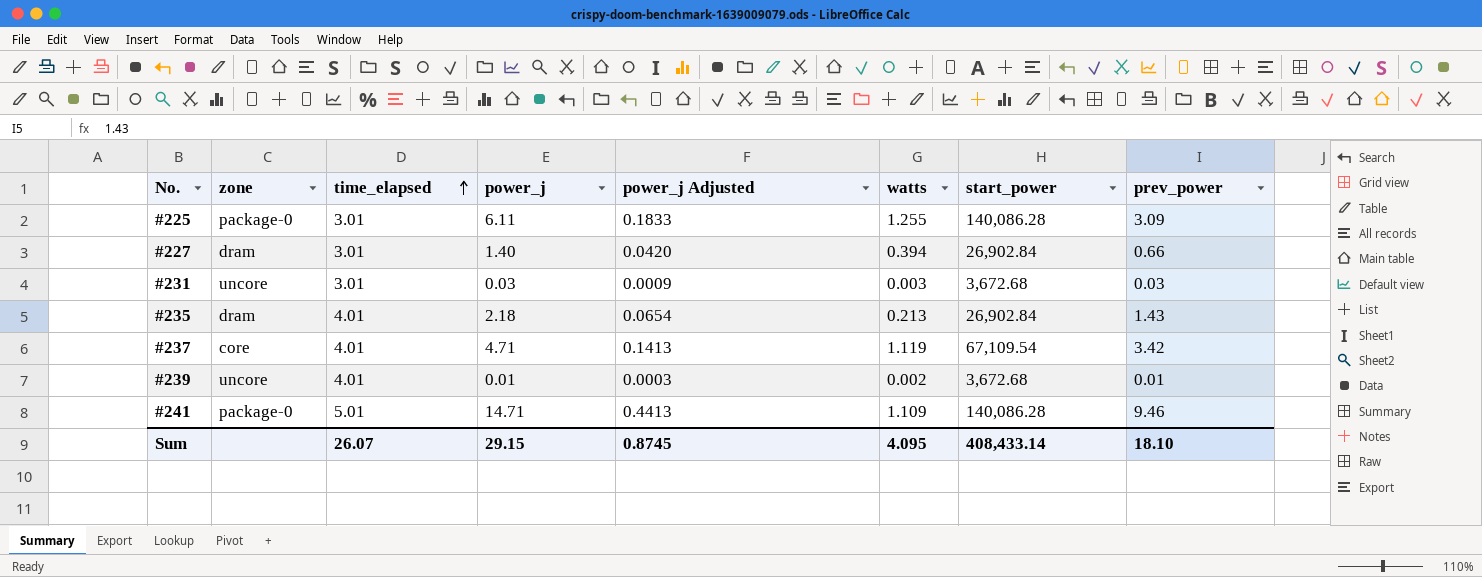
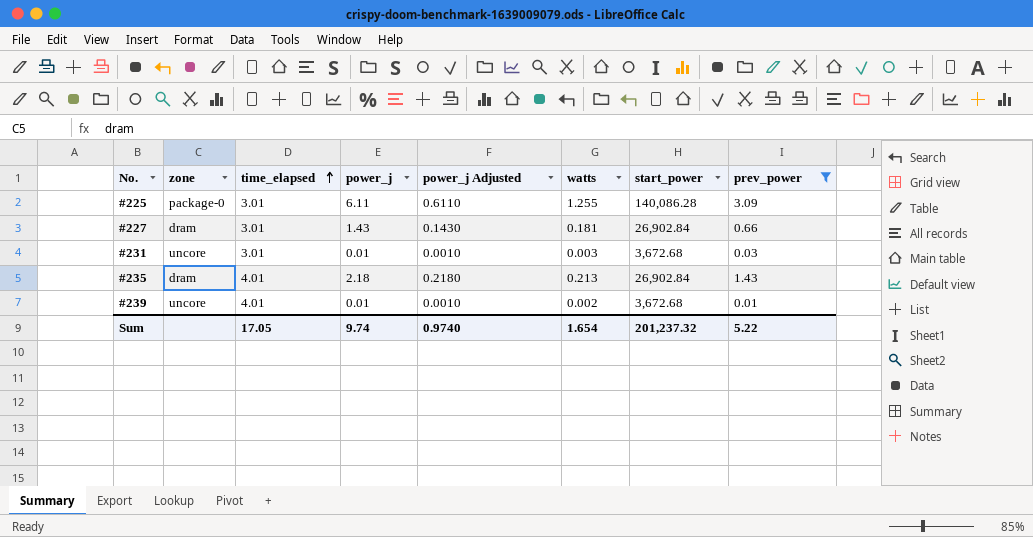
filter: none -> prev_power <= 3.09
column power_j Adjusted | formula: [power_j] * 0.03 -> [power_j] * 0.1
#227 | power_j: 1.40 -> 1.43
#227 | watts: 0.394 -> 0.181
#231 | power_j: 0.03 -> 0.01
Sum | time_elapsed: 26.07 -> 17.05
Sum | power_j: 29.15 -> 9.74
Sum | power_j Adjusted: 0.8745 -> 0.9740
Sum | watts: 4.095 -> 1.654
Sum | start_power: 408,433.14 -> 201,237.32
Sum | prev_power: 18.10 -> 5.22

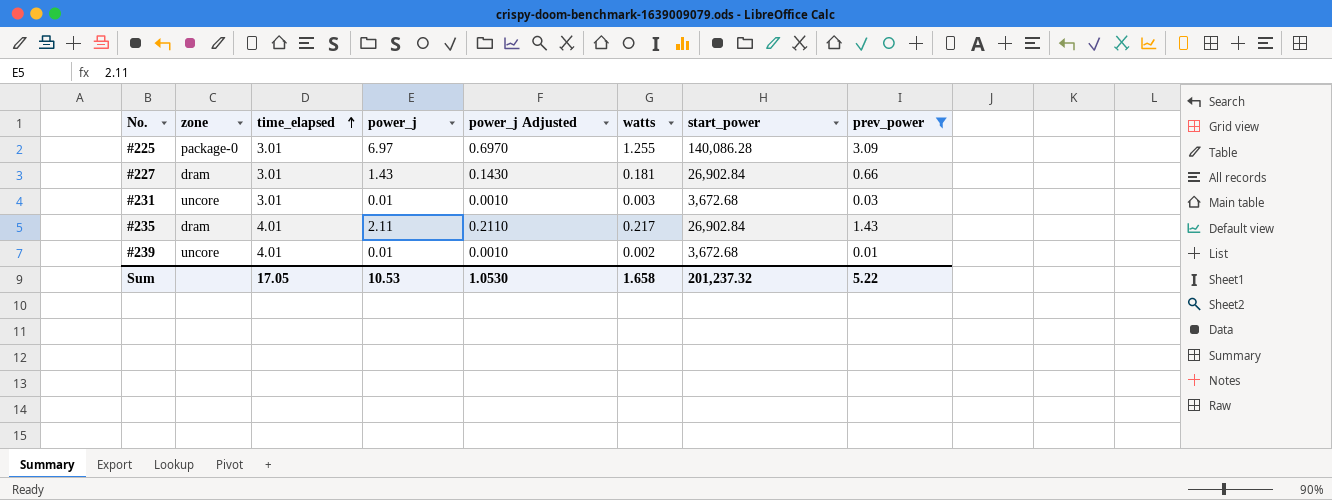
#225 | power_j: 6.11 -> 6.97
#225 | power_j Adjusted: 0.6110 -> 0.6970
#235 | power_j: 2.18 -> 2.11
#235 | power_j Adjusted: 0.2180 -> 0.2110
#235 | watts: 0.213 -> 0.217
Sum | power_j: 9.74 -> 10.53
Sum | power_j Adjusted: 0.9740 -> 1.0530
Sum | watts: 1.654 -> 1.658

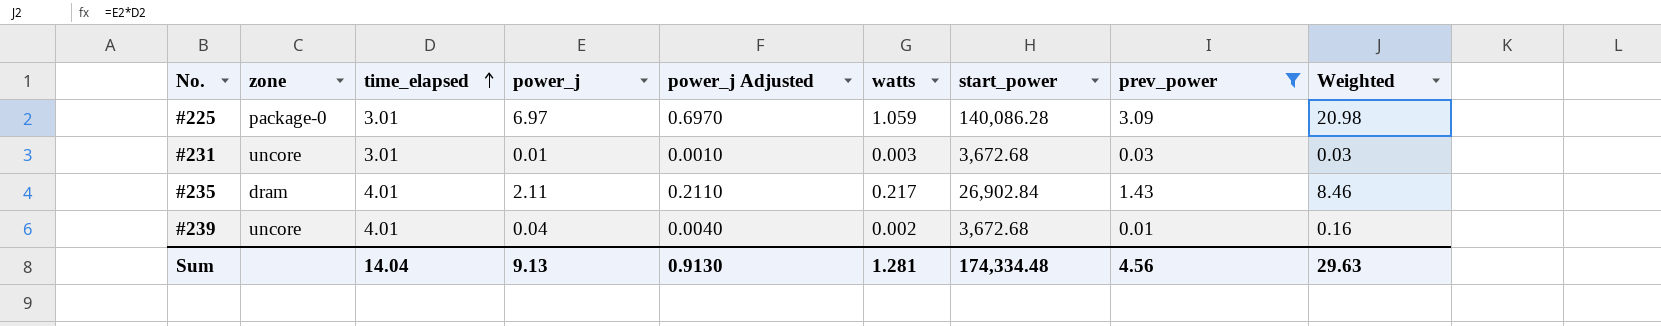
column Weighted | formula: none -> [time_elapsed] * [power_j]
row #227: dram | 3.01 | 1.43 | 0.1430 | 0.181 | 26,902.84 | 0.66 -> none
#225 | watts: 1.255 -> 1.059
#239 | power_j: 0.01 -> 0.04
#239 | power_j Adjusted: 0.0010 -> 0.0040
Sum | time_elapsed: 17.05 -> 14.04
Sum | power_j: 10.53 -> 9.13
Sum | power_j Adjusted: 1.0530 -> 0.9130
Sum | watts: 1.658 -> 1.281
Sum | start_power: 201,237.32 -> 174,334.48
Sum | prev_power: 5.22 -> 4.56

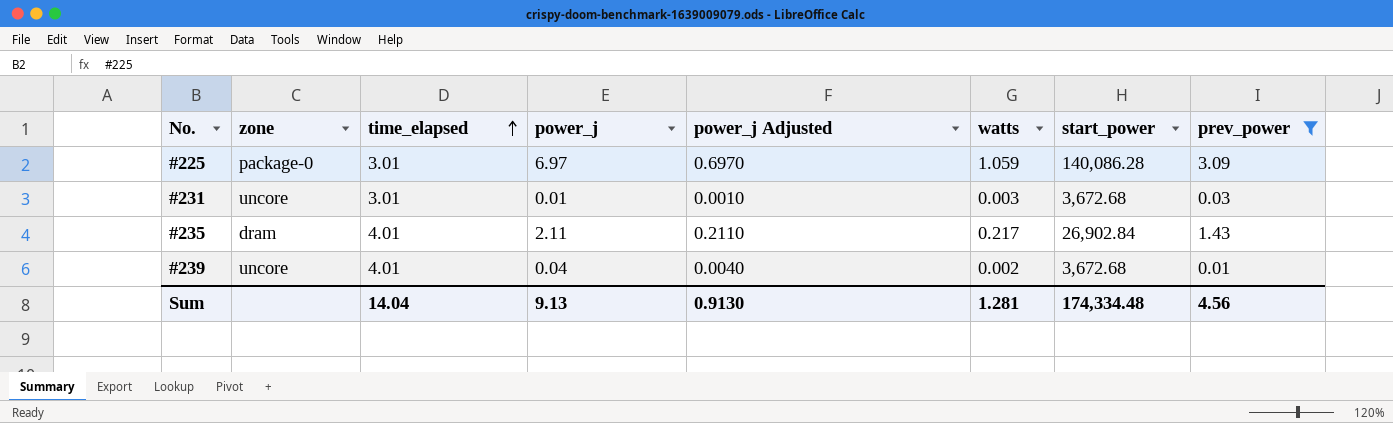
column Weighted | formula: [time_elapsed] * [power_j] -> none

